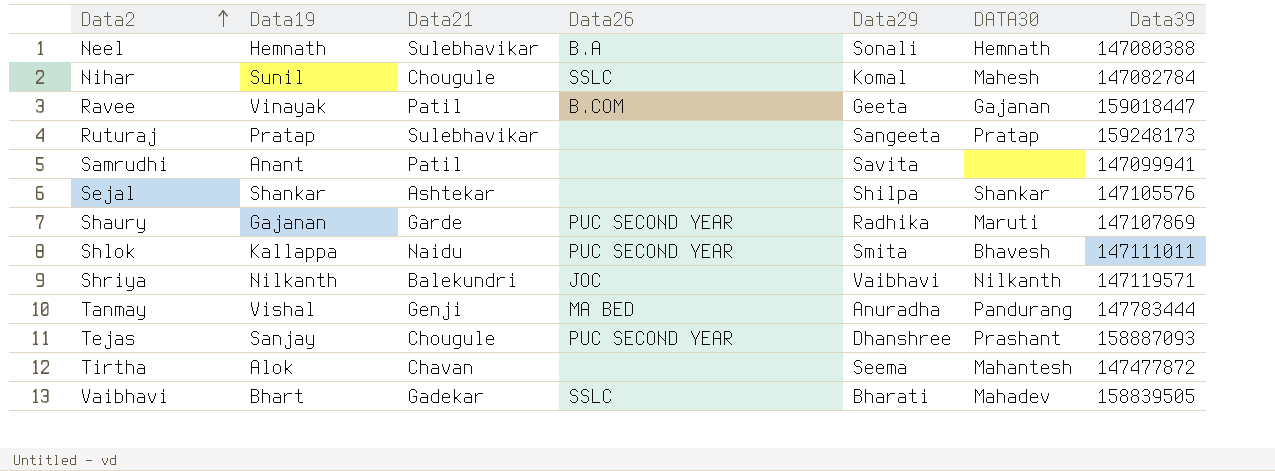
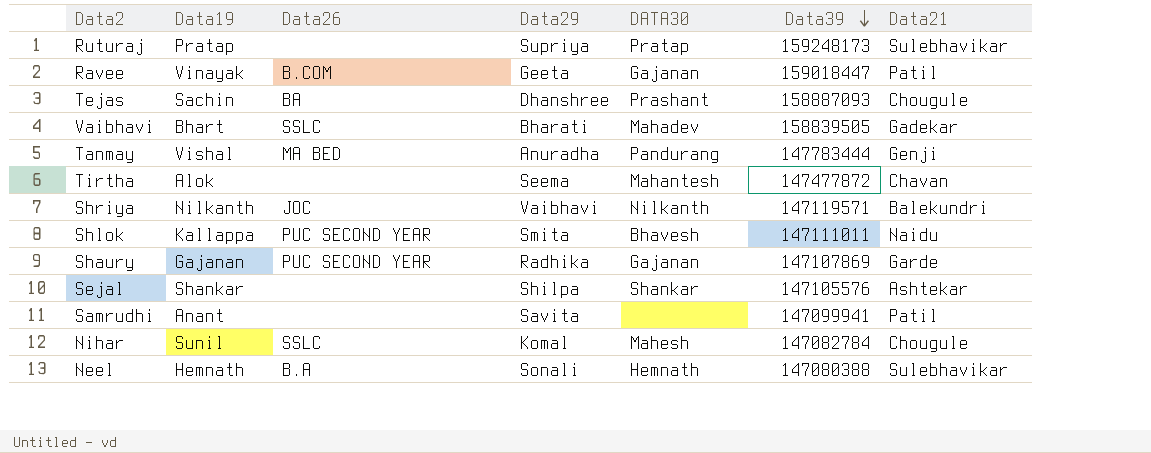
row order: Data2 ascending -> Data39 descending
column Data21 | position: 3 -> 7
Ruturaj | Data29: Sangeeta -> Supriya
Tejas | Data19: Sanjay -> Sachin
Tejas | Data26: PUC SECOND YEAR -> BA
Shaury | DATA30: Maruti -> Gajanan

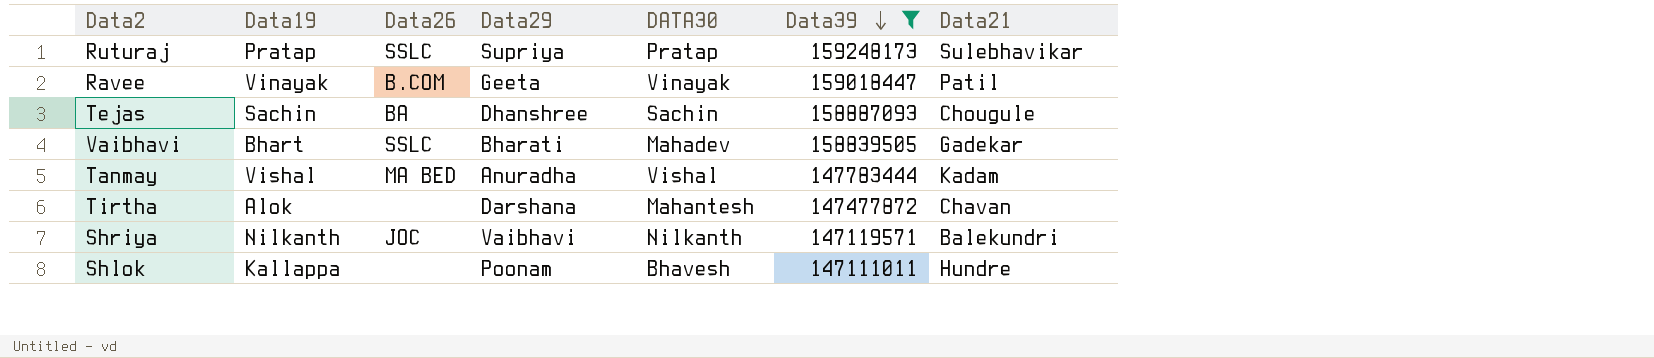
filter: none -> Data39 >= 147111011
Ruturaj | Data26: none -> SSLC
Ravee | DATA30: Gajanan -> Vinayak
Tejas | DATA30: Prashant -> Sachin
Tanmay | DATA30: Pandurang -> Vishal
Tanmay | Data21: Genji -> Kadam
Tirtha | Data29: Seema -> Darshana
Shlok | Data26: PUC SECOND YEAR -> none
Shlok | Data29: Smita -> Poonam
Shlok | Data21: Naidu -> Hundre

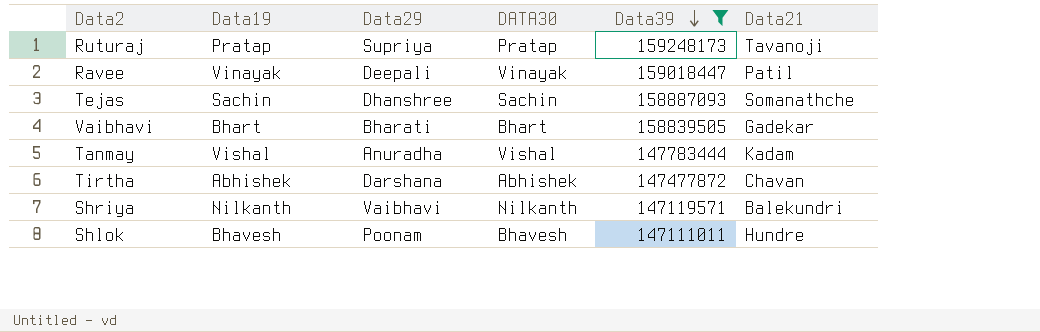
column Data26 | position: 3 -> none
Ruturaj | Data21: Sulebhavikar -> Tavanoji
Ravee | Data29: Geeta -> Deepali
Tejas | Data21: Chougule -> Somanathche
Vaibhavi | DATA30: Mahadev -> Bhart
Tirtha | Data19: Alok -> Abhishek
Tirtha | DATA30: Mahantesh -> Abhishek
Shlok | Data19: Kallappa -> Bhavesh

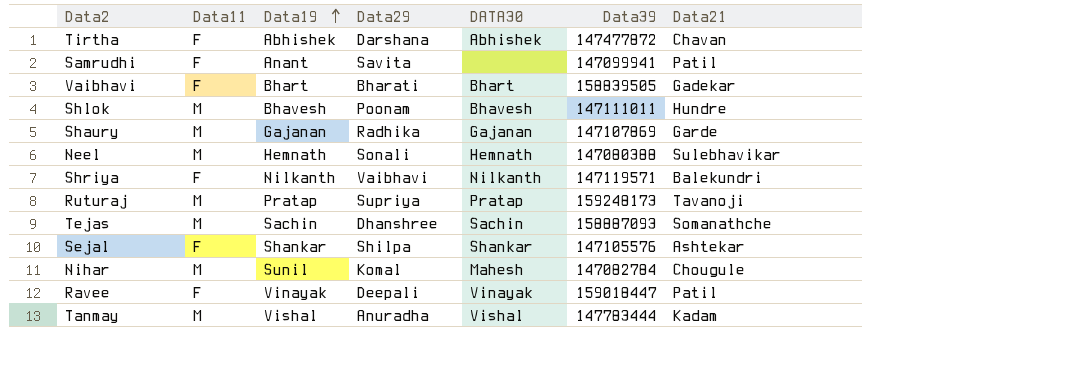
filter: Data39 >= 147111011 -> none
row order: Data39 descending -> Data19 ascending
column Data11 | position: none -> 2

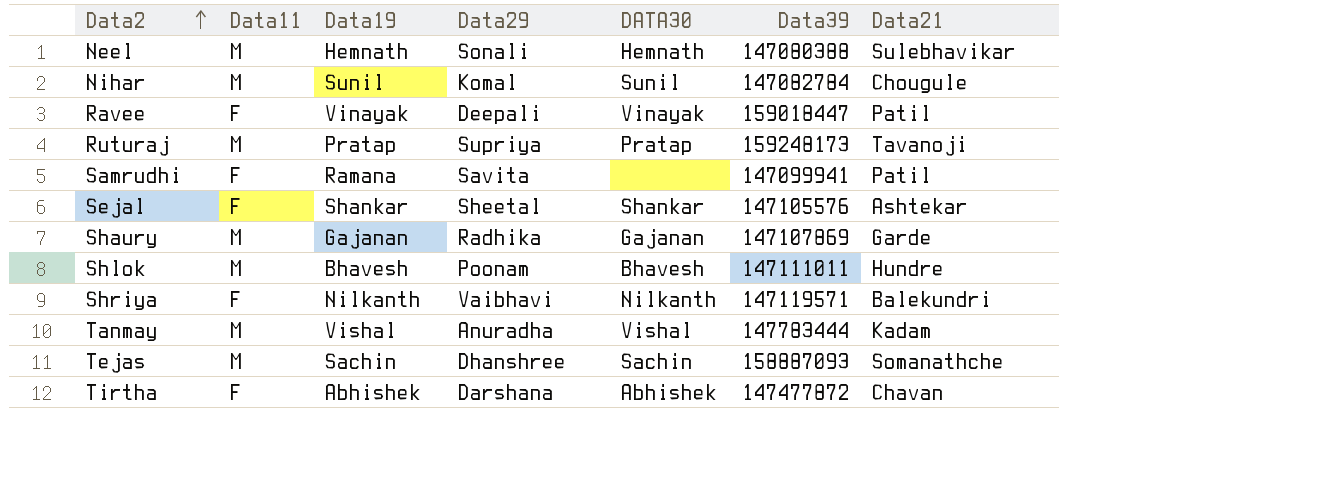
row order: Data19 ascending -> Data2 ascending
row Vaibhavi: F | Bhart | Bharati | Bhart | 158839505 | Gadekar -> none
Nihar | DATA30: Mahesh -> Sunil
Samrudhi | Data19: Anant -> Ramana
Sejal | Data29: Shilpa -> Sheetal

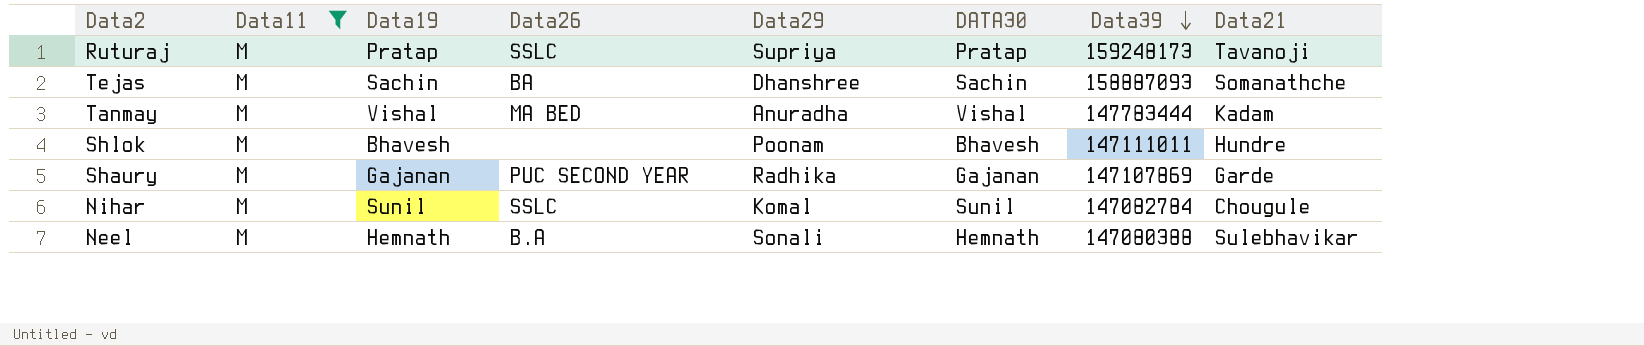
filter: none -> Data11 = M
row order: Data2 ascending -> Data39 descending
column Data26 | position: none -> 4

